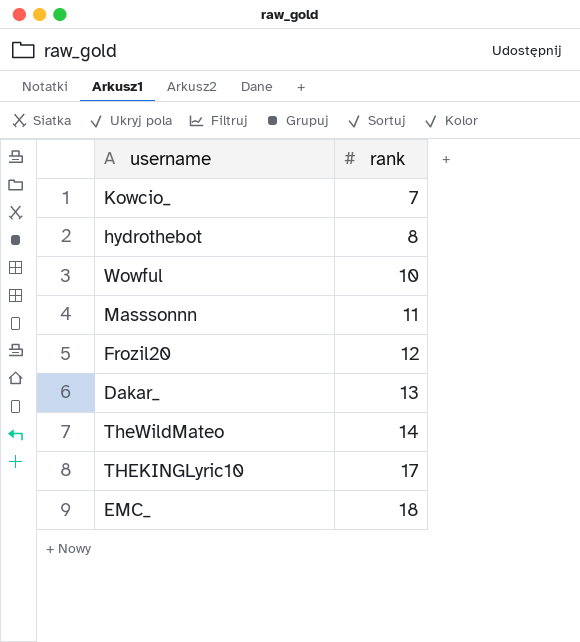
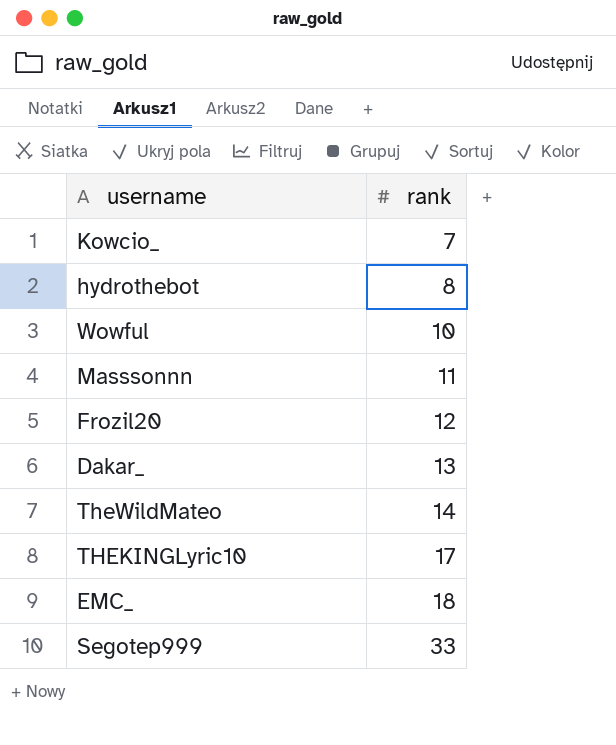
row Segotep999: none -> 33

